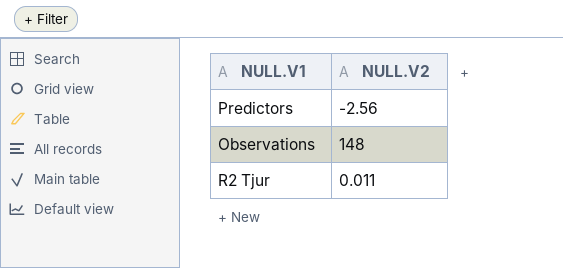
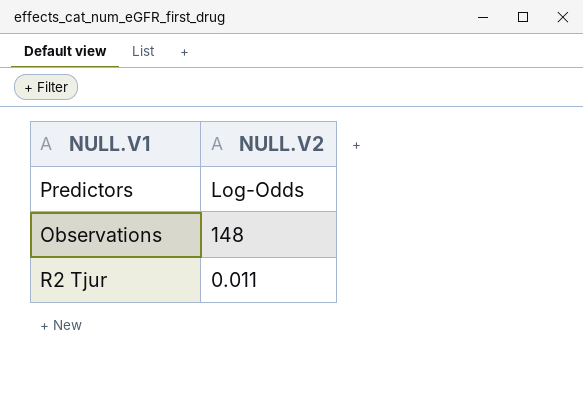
Predictors | NULL.V2: -2.56 -> Log-Odds

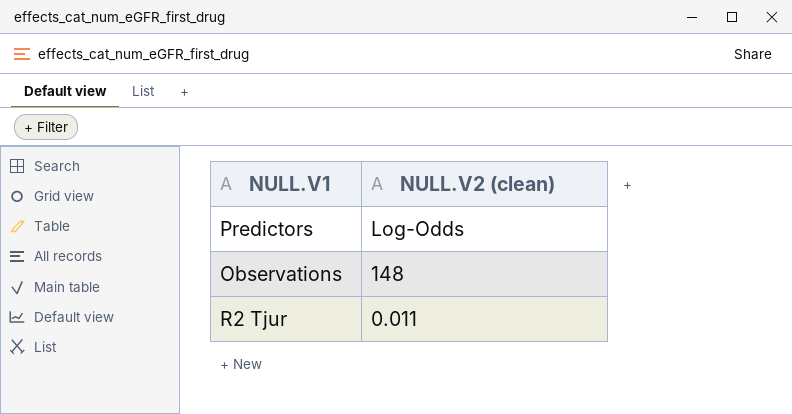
column name: NULL.V2 -> NULL.V2 (clean)

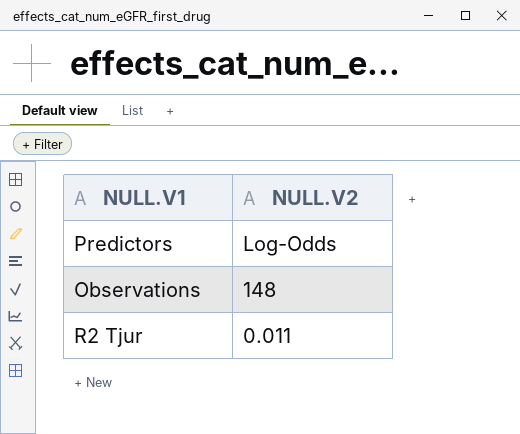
column name: NULL.V2 (clean) -> NULL.V2

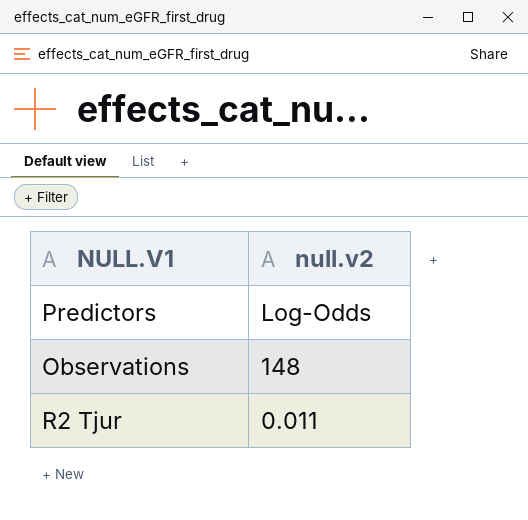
column name: NULL.V2 -> null.v2

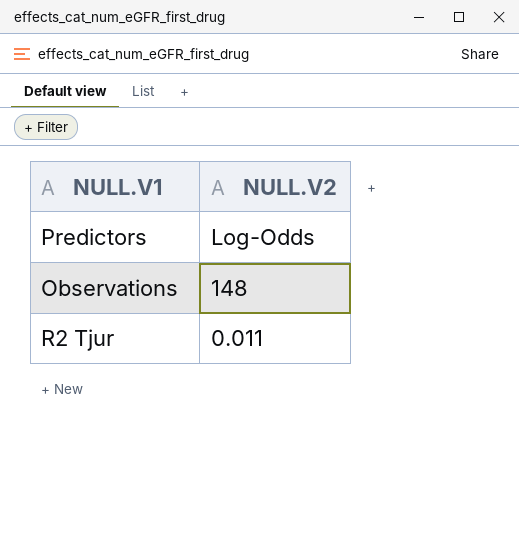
column name: null.v2 -> NULL.V2

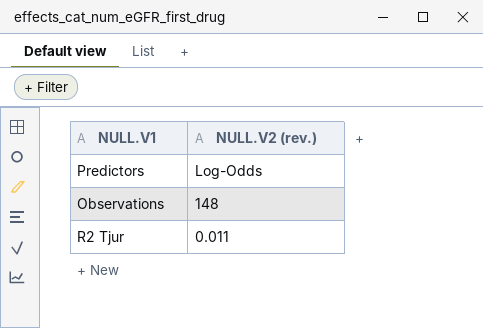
column name: NULL.V2 -> NULL.V2 (rev.)

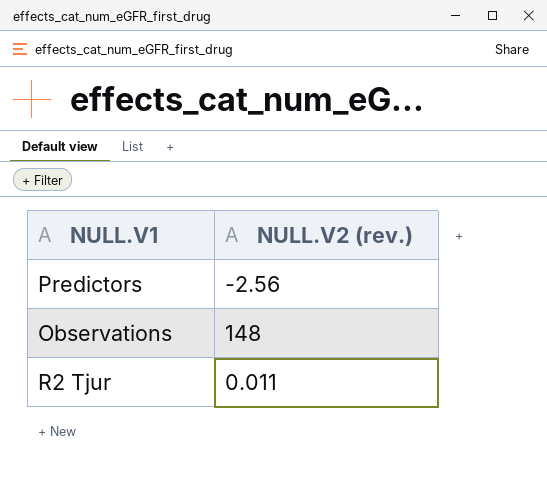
Predictors | NULL.V2 (rev.): Log-Odds -> -2.56

